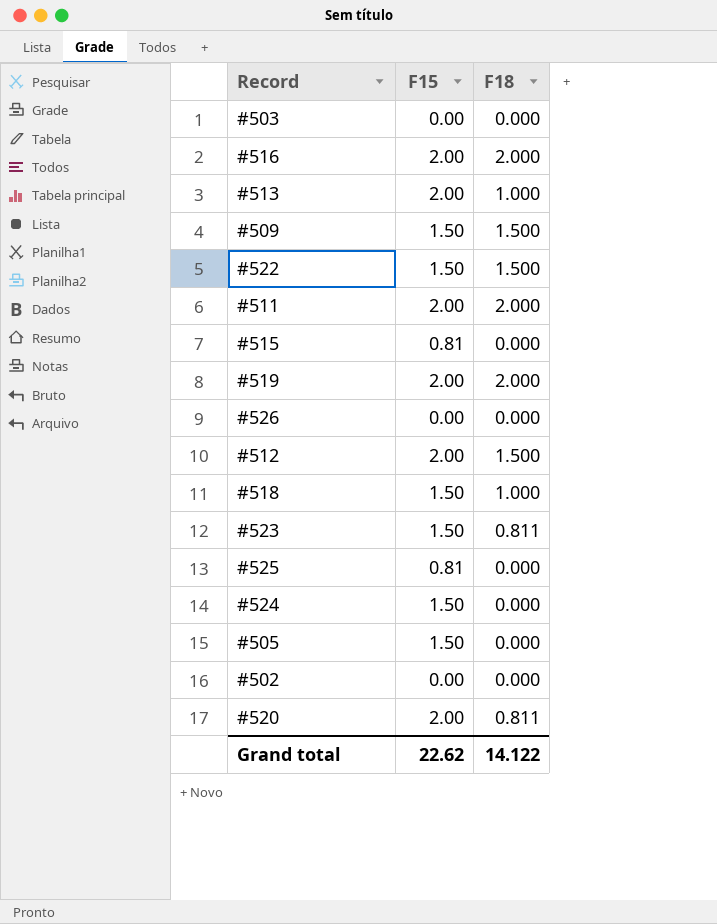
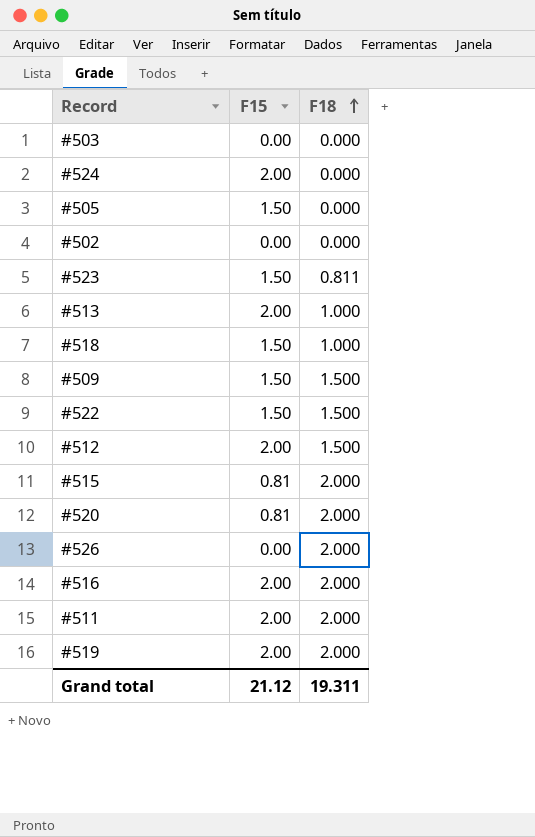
row order: none -> F18 ascending
row #525: 0.81 | 0.000 -> none
#524 | F15: 1.50 -> 2.00
#515 | F18: 0.000 -> 2.000
#520 | F15: 2.00 -> 0.81
#520 | F18: 0.811 -> 2.000
#526 | F18: 0.000 -> 2.000
Grand total | F15: 22.62 -> 21.12
Grand total | F18: 14.122 -> 19.311

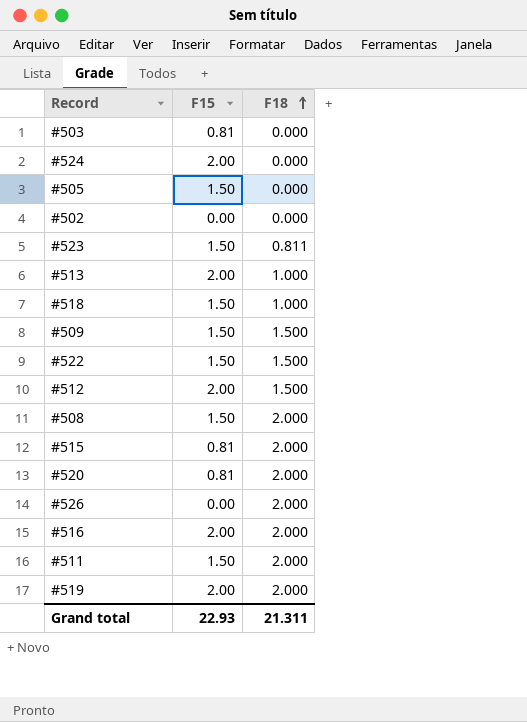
#503 | F15: 0.00 -> 0.81
row #508: none -> 1.50 | 2.000
#511 | F15: 2.00 -> 1.50
Grand total | F15: 21.12 -> 22.93
Grand total | F18: 19.311 -> 21.311

